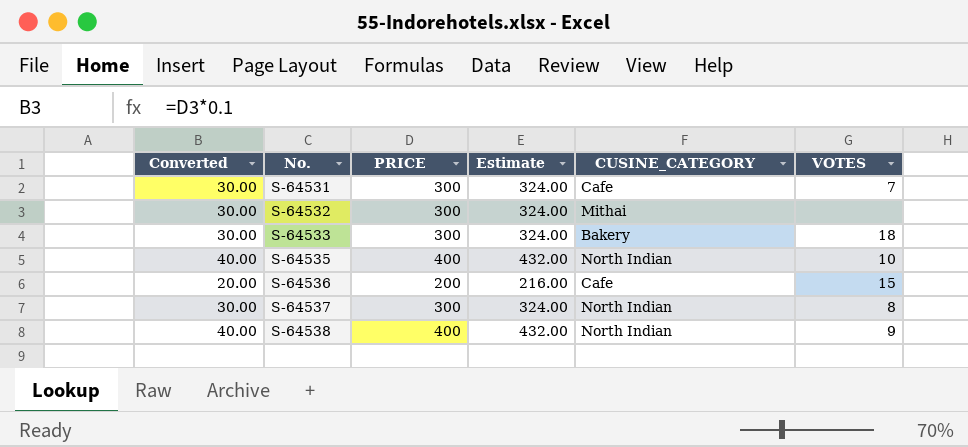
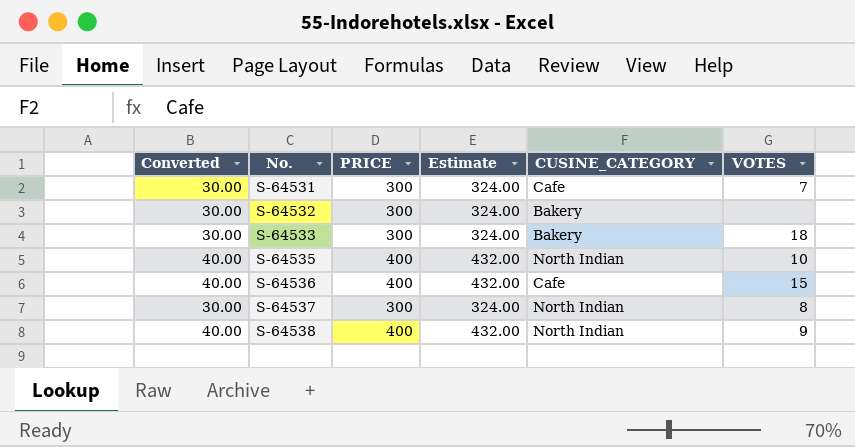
S-64532 | CUSINE_CATEGORY: Mithai -> Bakery
S-64536 | Converted: 20.00 -> 40.00
S-64536 | PRICE: 200 -> 400
S-64536 | Estimate: 216.00 -> 432.00

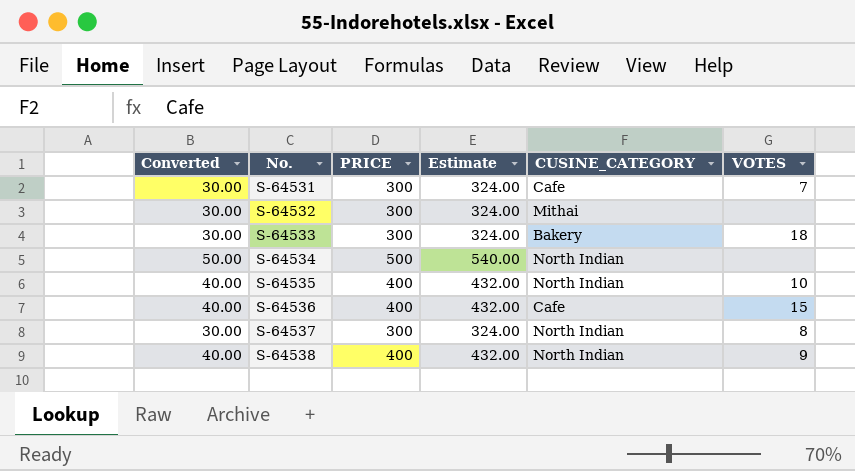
S-64532 | CUSINE_CATEGORY: Bakery -> Mithai
row S-64534: none -> 50.00 | 500 | 540.00 | North Indian | none

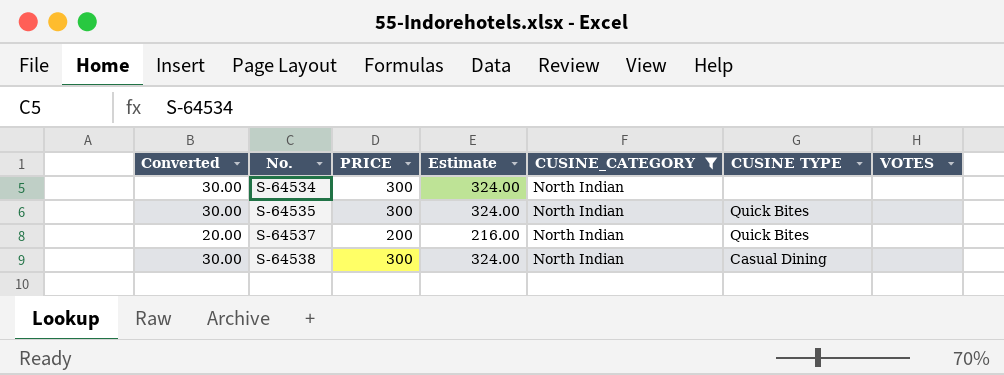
filter: none -> CUSINE_CATEGORY = North Indian
column CUSINE TYPE | position: none -> 6
S-64534 | Converted: 50.00 -> 30.00
S-64534 | PRICE: 500 -> 300
S-64534 | Estimate: 540.00 -> 324.00
S-64535 | Converted: 40.00 -> 30.00
S-64535 | PRICE: 400 -> 300
S-64535 | Estimate: 432.00 -> 324.00
S-64535 | VOTES: 10 -> none
S-64537 | Converted: 30.00 -> 20.00
S-64537 | PRICE: 300 -> 200
S-64537 | Estimate: 324.00 -> 216.00
S-64537 | VOTES: 8 -> none
S-64538 | Converted: 40.00 -> 30.00
S-64538 | PRICE: 400 -> 300
S-64538 | Estimate: 432.00 -> 324.00
S-64538 | VOTES: 9 -> none

